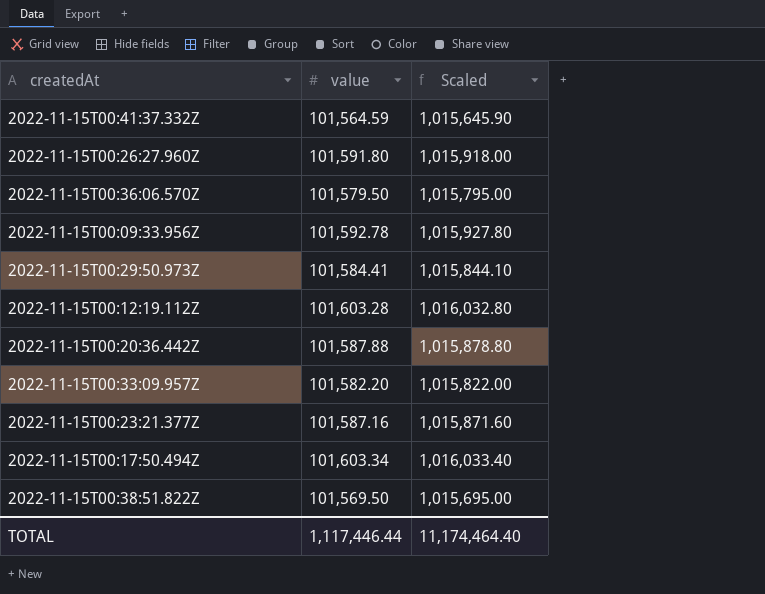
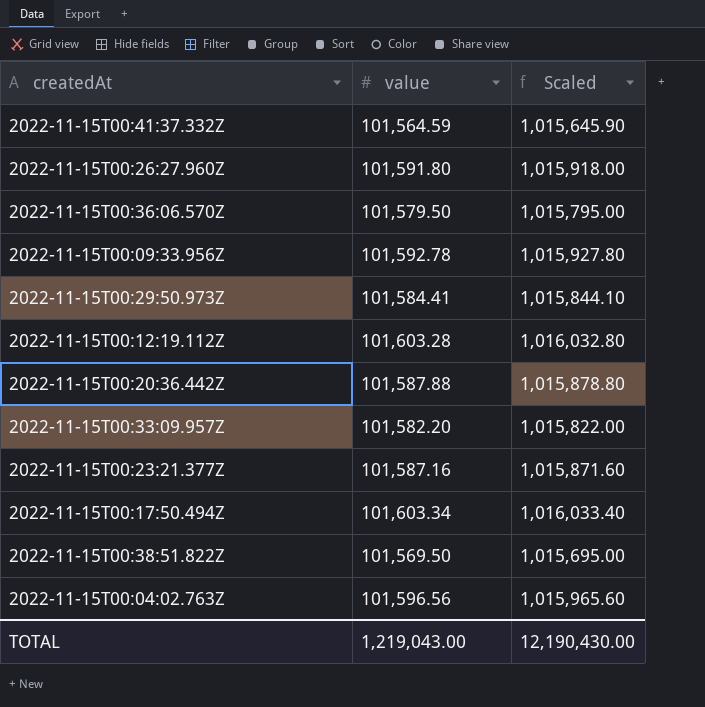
row 2022-11-15T00:04:02.763Z: none -> 101,596.56 | 1,015,965.60
TOTAL | value: 1,117,446.44 -> 1,219,043.00
TOTAL | Scaled: 11,174,464.40 -> 12,190,430.00

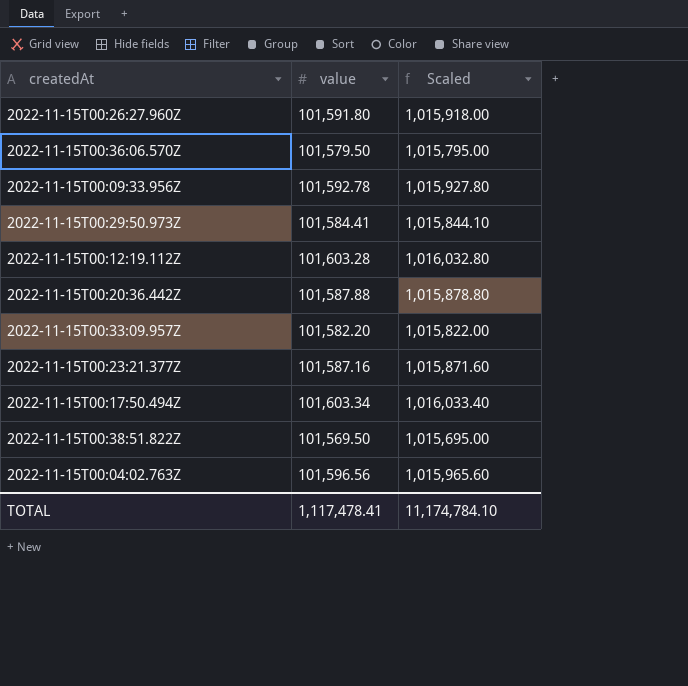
row 2022-11-15T00:41:37.332Z: 101,564.59 | 1,015,645.90 -> none
TOTAL | value: 1,219,043.00 -> 1,117,478.41
TOTAL | Scaled: 12,190,430.00 -> 11,174,784.10

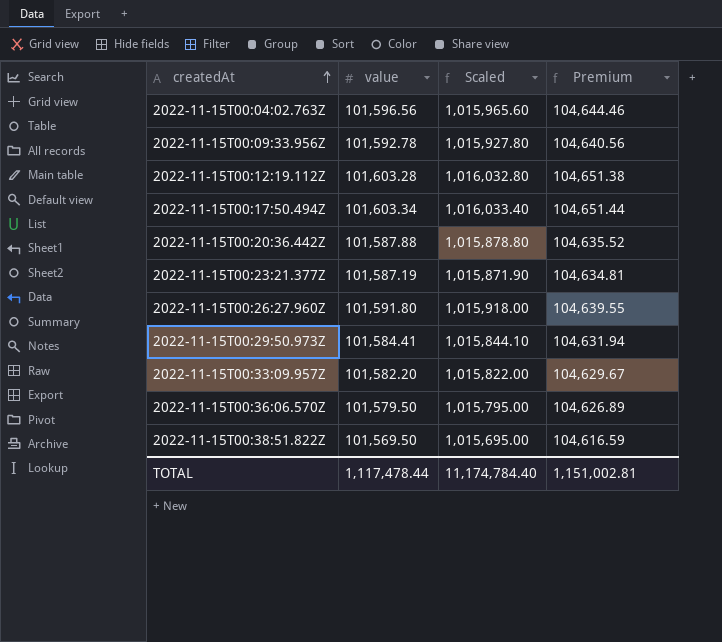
row order: none -> createdAt ascending
column Premium | formula: none -> [value] * 1.03
2022-11-15T00:23:21.377Z | value: 101,587.16 -> 101,587.19
2022-11-15T00:23:21.377Z | Scaled: 1,015,871.60 -> 1,015,871.90
TOTAL | value: 1,117,478.41 -> 1,117,478.44
TOTAL | Scaled: 11,174,784.10 -> 11,174,784.40

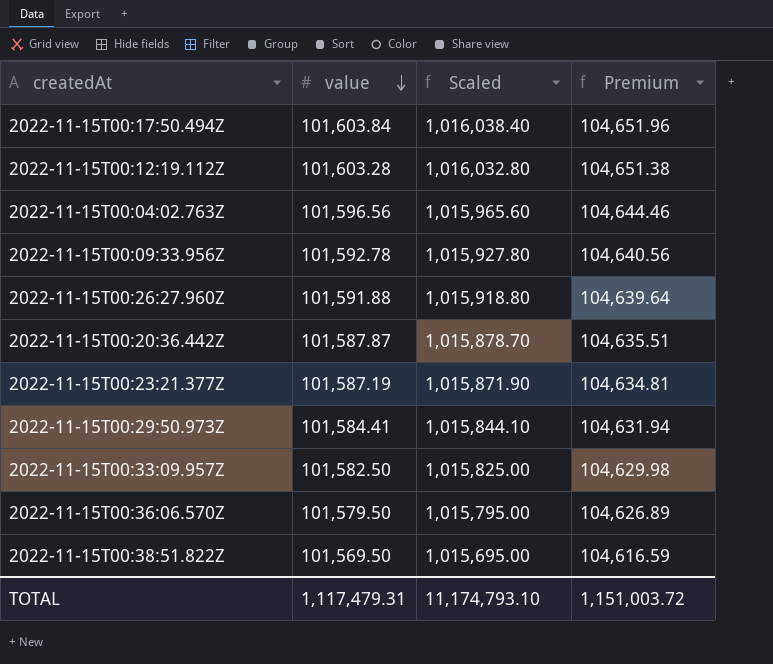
row order: createdAt ascending -> value descending
2022-11-15T00:17:50.494Z | value: 101,603.34 -> 101,603.84
2022-11-15T00:17:50.494Z | Scaled: 1,016,033.40 -> 1,016,038.40
2022-11-15T00:17:50.494Z | Premium: 104,651.44 -> 104,651.96
2022-11-15T00:26:27.960Z | value: 101,591.80 -> 101,591.88
2022-11-15T00:26:27.960Z | Scaled: 1,015,918.00 -> 1,015,918.80
2022-11-15T00:26:27.960Z | Premium: 104,639.55 -> 104,639.64
2022-11-15T00:20:36.442Z | value: 101,587.88 -> 101,587.87
2022-11-15T00:20:36.442Z | Scaled: 1,015,878.80 -> 1,015,878.70
2022-11-15T00:20:36.442Z | Premium: 104,635.52 -> 104,635.51
2022-11-15T00:33:09.957Z | value: 101,582.20 -> 101,582.50
2022-11-15T00:33:09.957Z | Scaled: 1,015,822.00 -> 1,015,825.00
2022-11-15T00:33:09.957Z | Premium: 104,629.67 -> 104,629.98
TOTAL | value: 1,117,478.44 -> 1,117,479.31
TOTAL | Scaled: 11,174,784.40 -> 11,174,793.10
TOTAL | Premium: 1,151,002.81 -> 1,151,003.72

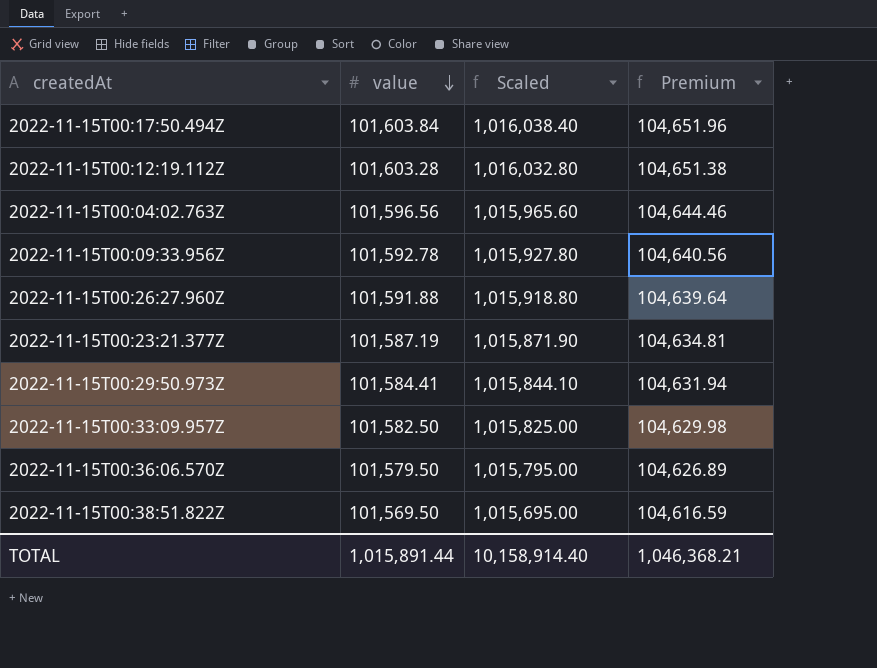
row 2022-11-15T00:20:36.442Z: 101,587.87 | 1,015,878.70 | 104,635.51 -> none
TOTAL | value: 1,117,479.31 -> 1,015,891.44
TOTAL | Scaled: 11,174,793.10 -> 10,158,914.40
TOTAL | Premium: 1,151,003.72 -> 1,046,368.21

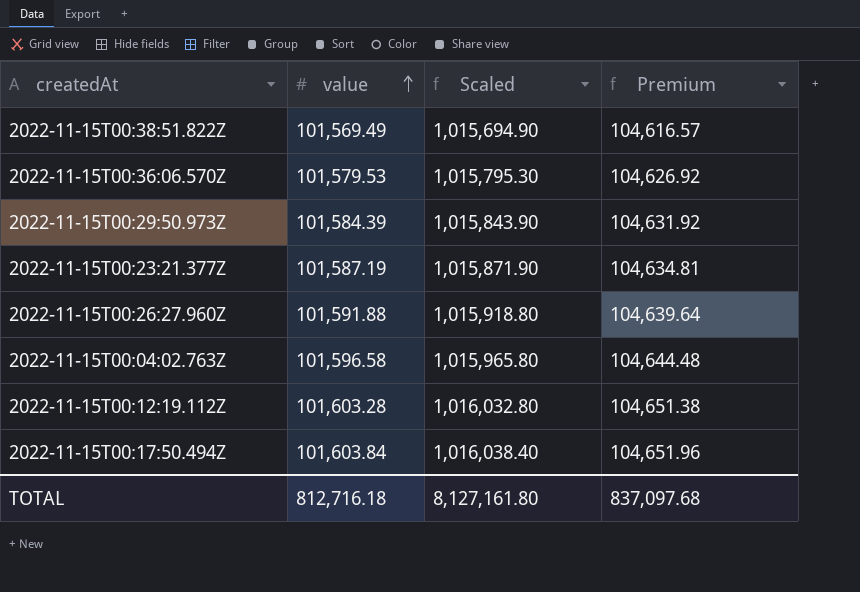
row order: value descending -> value ascending
row 2022-11-15T00:09:33.956Z: 101,592.78 | 1,015,927.80 | 104,640.56 -> none
row 2022-11-15T00:33:09.957Z: 101,582.50 | 1,015,825.00 | 104,629.98 -> none
2022-11-15T00:38:51.822Z | value: 101,569.50 -> 101,569.49
2022-11-15T00:38:51.822Z | Scaled: 1,015,695.00 -> 1,015,694.90
2022-11-15T00:38:51.822Z | Premium: 104,616.59 -> 104,616.57
2022-11-15T00:36:06.570Z | value: 101,579.50 -> 101,579.53
2022-11-15T00:36:06.570Z | Scaled: 1,015,795.00 -> 1,015,795.30
2022-11-15T00:36:06.570Z | Premium: 104,626.89 -> 104,626.92
2022-11-15T00:29:50.973Z | value: 101,584.41 -> 101,584.39
2022-11-15T00:29:50.973Z | Scaled: 1,015,844.10 -> 1,015,843.90
2022-11-15T00:29:50.973Z | Premium: 104,631.94 -> 104,631.92
2022-11-15T00:04:02.763Z | value: 101,596.56 -> 101,596.58
2022-11-15T00:04:02.763Z | Scaled: 1,015,965.60 -> 1,015,965.80
2022-11-15T00:04:02.763Z | Premium: 104,644.46 -> 104,644.48
TOTAL | value: 1,015,891.44 -> 812,716.18
TOTAL | Scaled: 10,158,914.40 -> 8,127,161.80
TOTAL | Premium: 1,046,368.21 -> 837,097.68

